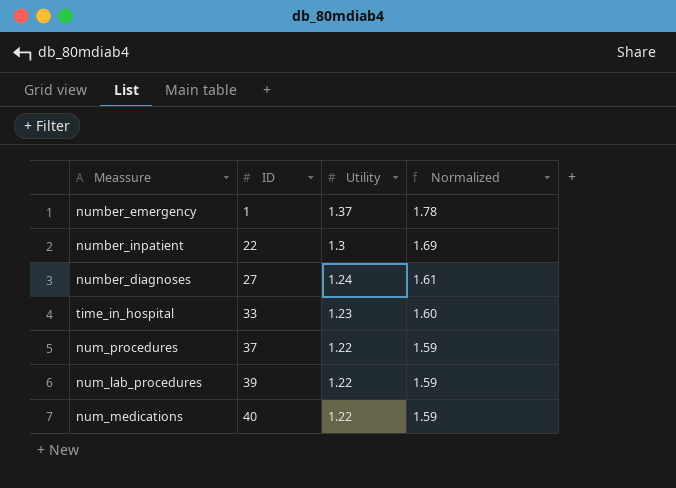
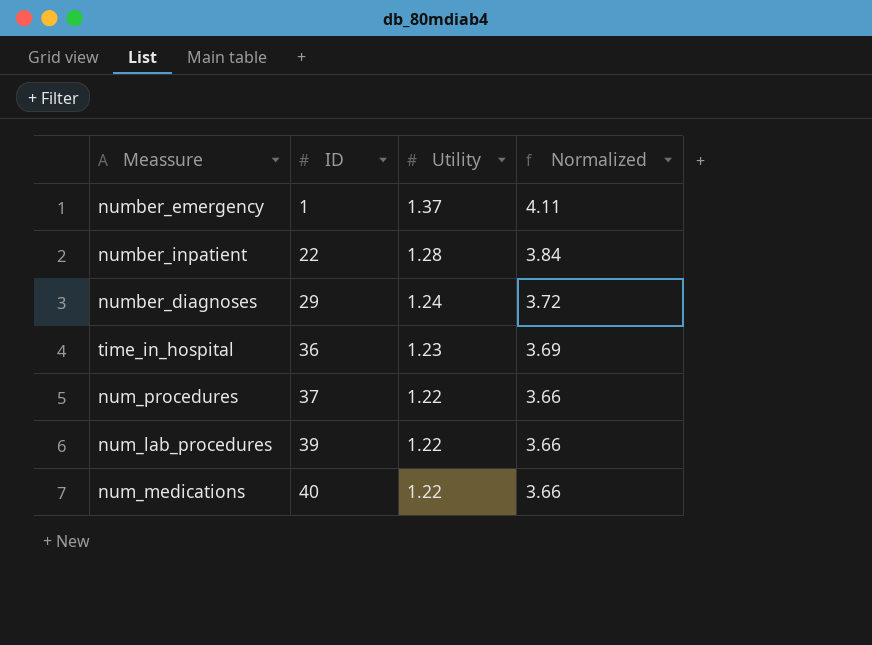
column Normalized | formula: [Utility] * 1.3 -> [Utility] * 3
number_inpatient | Utility: 1.3 -> 1.28
number_diagnoses | ID: 27 -> 29
time_in_hospital | ID: 33 -> 36

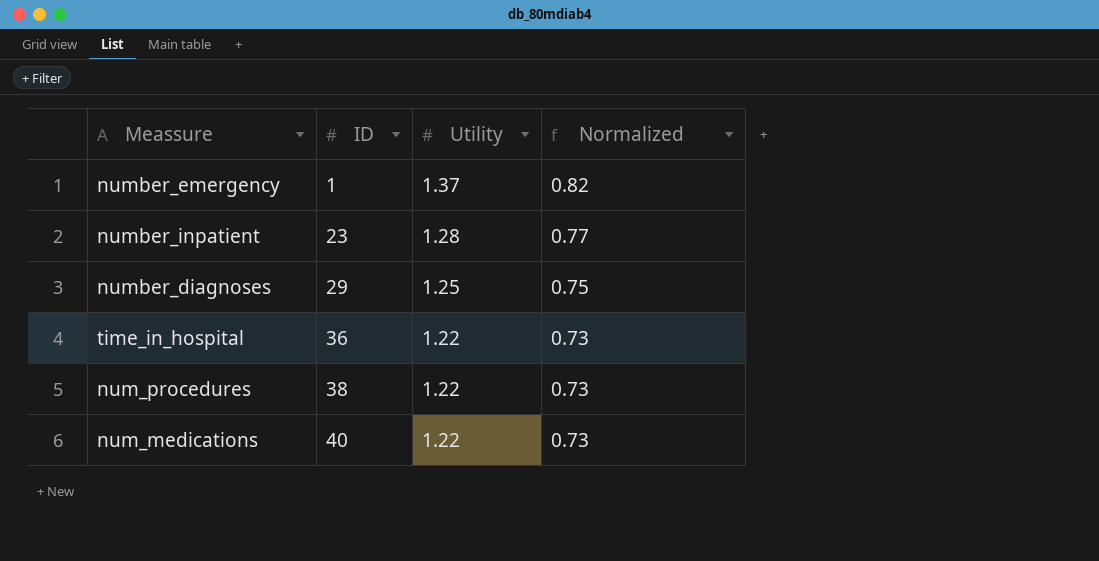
column Normalized | formula: [Utility] * 3 -> [Utility] * 0.6
row num_lab_procedures: 39 | 1.22 | 3.66 -> none
number_inpatient | ID: 22 -> 23
number_diagnoses | Utility: 1.24 -> 1.25
time_in_hospital | Utility: 1.23 -> 1.22
num_procedures | ID: 37 -> 38

